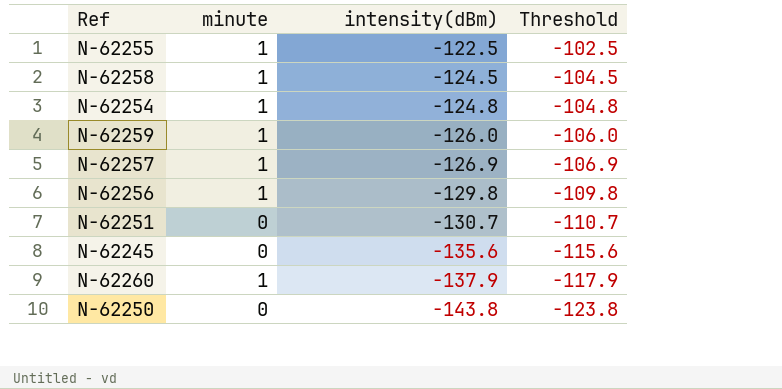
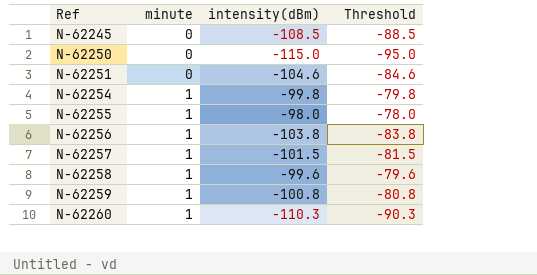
row order: intensity(dBm) descending -> Ref ascending
N-62245 | intensity(dBm): -135.6 -> -108.5
N-62245 | Threshold: -115.6 -> -88.5
N-62250 | intensity(dBm): -143.8 -> -115.0
N-62250 | Threshold: -123.8 -> -95.0
N-62251 | intensity(dBm): -130.7 -> -104.6
N-62251 | Threshold: -110.7 -> -84.6
N-62254 | intensity(dBm): -124.8 -> -99.8
N-62254 | Threshold: -104.8 -> -79.8
N-62255 | intensity(dBm): -122.5 -> -98.0
N-62255 | Threshold: -102.5 -> -78.0
N-62256 | intensity(dBm): -129.8 -> -103.8
N-62256 | Threshold: -109.8 -> -83.8
N-62257 | intensity(dBm): -126.9 -> -101.5
N-62257 | Threshold: -106.9 -> -81.5
N-62258 | intensity(dBm): -124.5 -> -99.6
N-62258 | Threshold: -104.5 -> -79.6
N-62259 | intensity(dBm): -126.0 -> -100.8
N-62259 | Threshold: -106.0 -> -80.8
N-62260 | intensity(dBm): -137.9 -> -110.3
N-62260 | Threshold: -117.9 -> -90.3

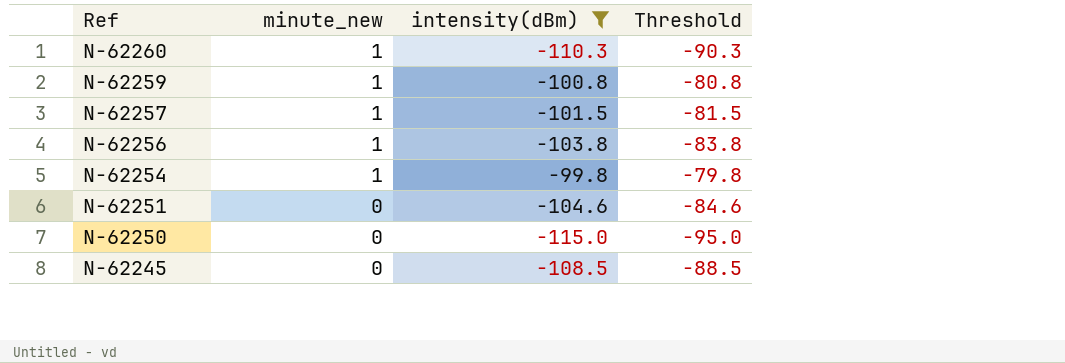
filter: none -> intensity(dBm) <= -99.8
row order: Ref ascending -> Ref descending
column name: minute -> minute_new

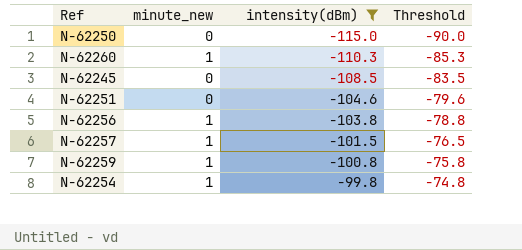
row order: Ref descending -> intensity(dBm) ascending
column Threshold | formula: [intensity(dBm)] + 20 -> [intensity(dBm)] + 25

